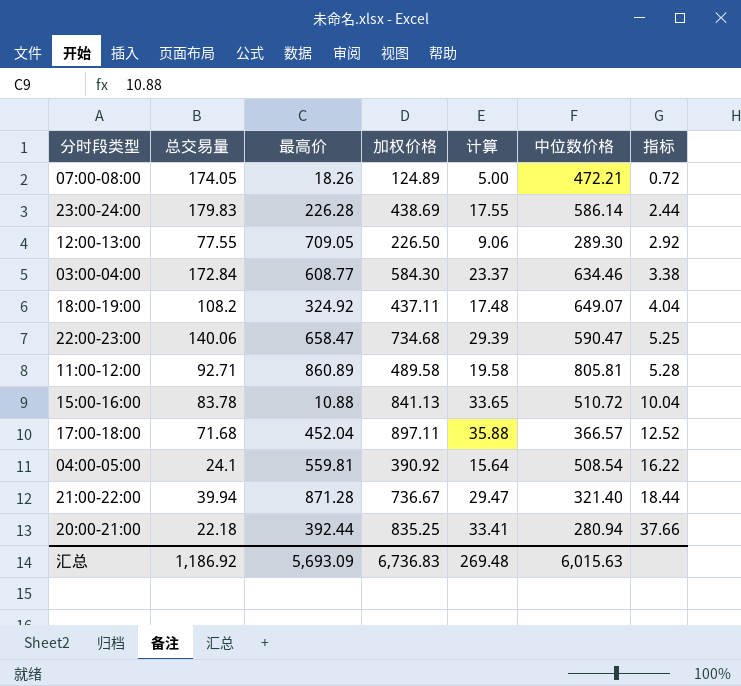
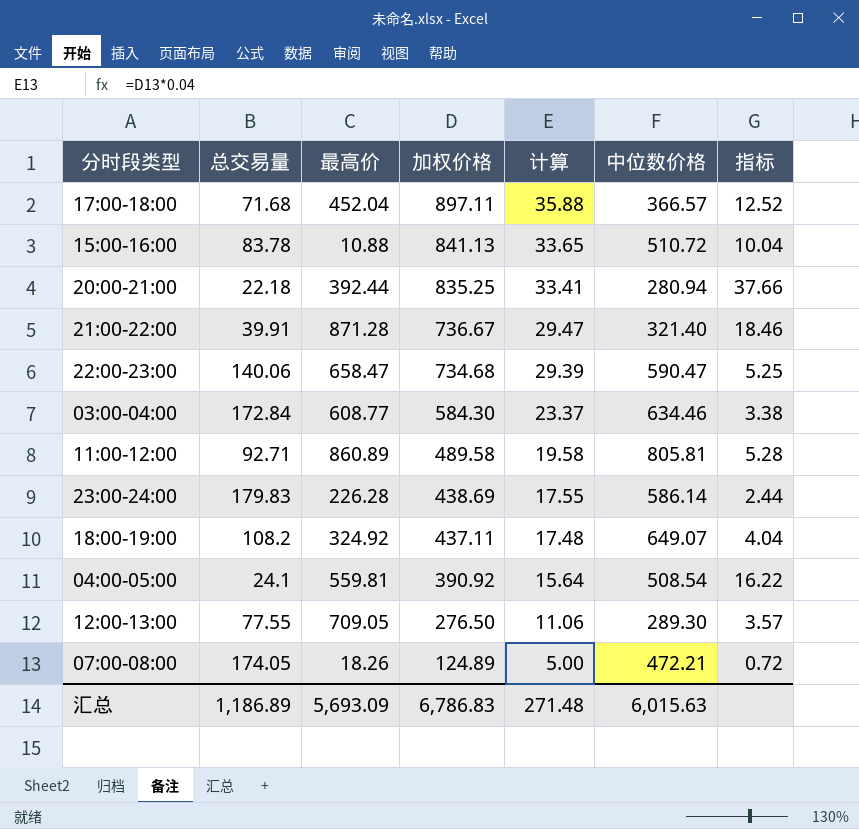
row order: 指标 ascending -> 加权价格 descending
21:00-22:00 | 总交易量: 39.94 -> 39.91
21:00-22:00 | 指标: 18.44 -> 18.46
12:00-13:00 | 加权价格: 226.50 -> 276.50
12:00-13:00 | 计算: 9.06 -> 11.06
12:00-13:00 | 指标: 2.92 -> 3.57
汇总 | 总交易量: 1,186.92 -> 1,186.89
汇总 | 加权价格: 6,736.83 -> 6,786.83
汇总 | 计算: 269.48 -> 271.48

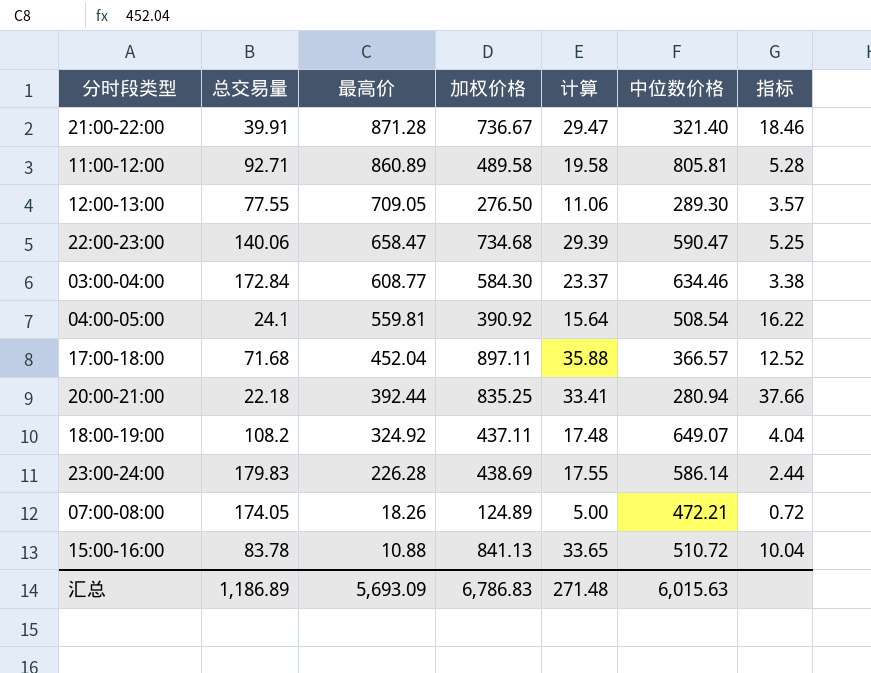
row order: 加权价格 descending -> 最高价 descending

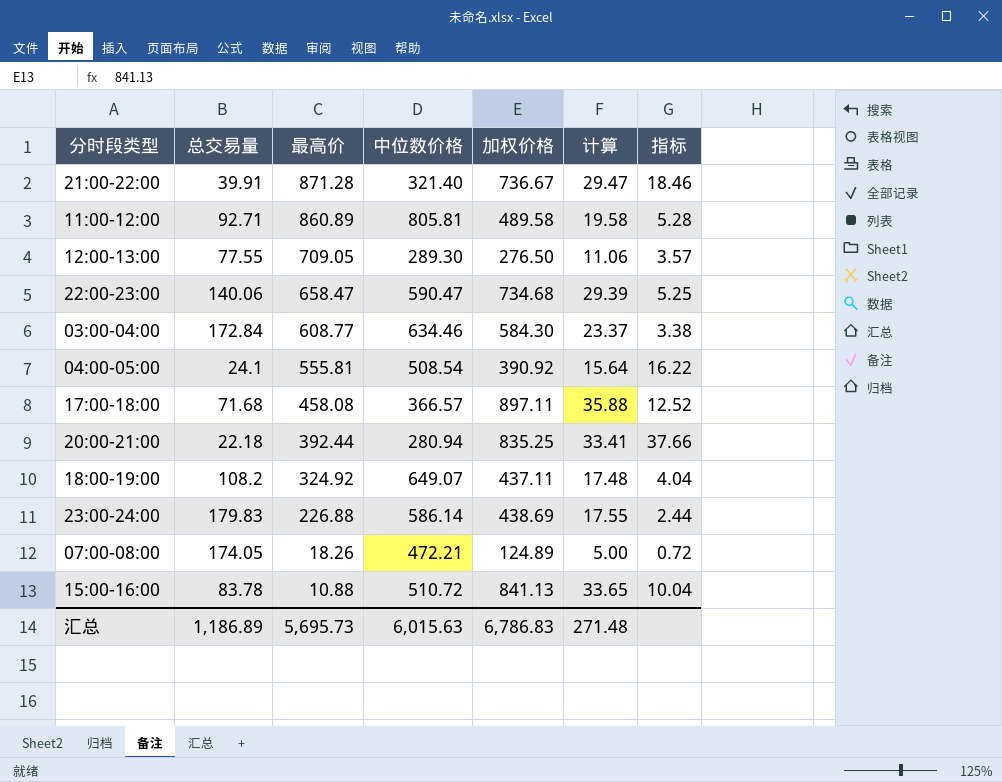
column 中位数价格 | position: 6 -> 4
04:00-05:00 | 最高价: 559.81 -> 555.81
17:00-18:00 | 最高价: 452.04 -> 458.08
23:00-24:00 | 最高价: 226.28 -> 226.88
汇总 | 最高价: 5,693.09 -> 5,695.73

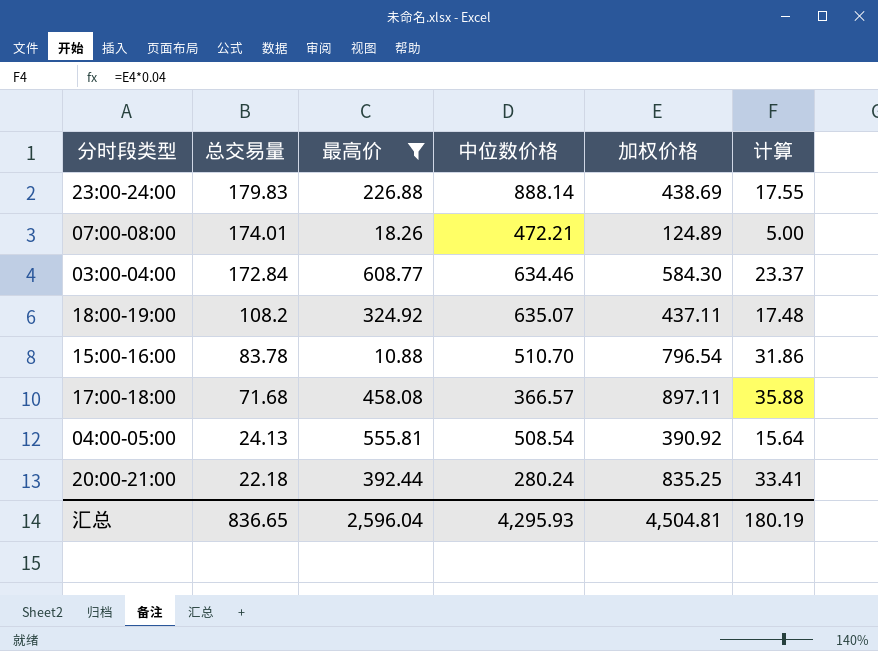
filter: none -> 最高价 <= 608.77
row order: 最高价 descending -> 总交易量 descending
column 指标 | formula: [加权价格] / [总交易量] -> none
23:00-24:00 | 中位数价格: 586.14 -> 888.14
07:00-08:00 | 总交易量: 174.05 -> 174.01
18:00-19:00 | 中位数价格: 649.07 -> 635.07
15:00-16:00 | 中位数价格: 510.72 -> 510.70
15:00-16:00 | 加权价格: 841.13 -> 796.54
15:00-16:00 | 计算: 33.65 -> 31.86
04:00-05:00 | 总交易量: 24.1 -> 24.13
20:00-21:00 | 中位数价格: 280.94 -> 280.24
汇总 | 总交易量: 1,186.89 -> 836.65
汇总 | 最高价: 5,695.73 -> 2,596.04
汇总 | 中位数价格: 6,015.63 -> 4,295.93
汇总 | 加权价格: 6,786.83 -> 4,504.81
汇总 | 计算: 271.48 -> 180.19

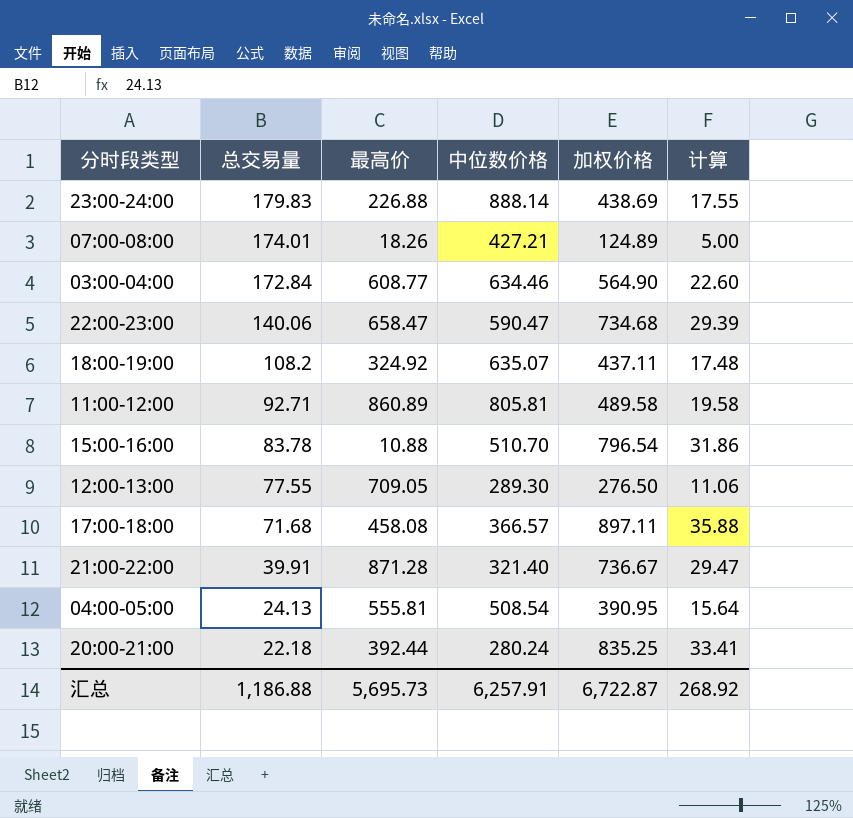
filter: 最高价 <= 608.77 -> none
07:00-08:00 | 中位数价格: 472.21 -> 427.21
03:00-04:00 | 加权价格: 584.30 -> 564.90
03:00-04:00 | 计算: 23.37 -> 22.60
04:00-05:00 | 加权价格: 390.92 -> 390.95
汇总 | 总交易量: 836.65 -> 1,186.88
汇总 | 最高价: 2,596.04 -> 5,695.73
汇总 | 中位数价格: 4,295.93 -> 6,257.91
汇总 | 加权价格: 4,504.81 -> 6,722.87
汇总 | 计算: 180.19 -> 268.92

